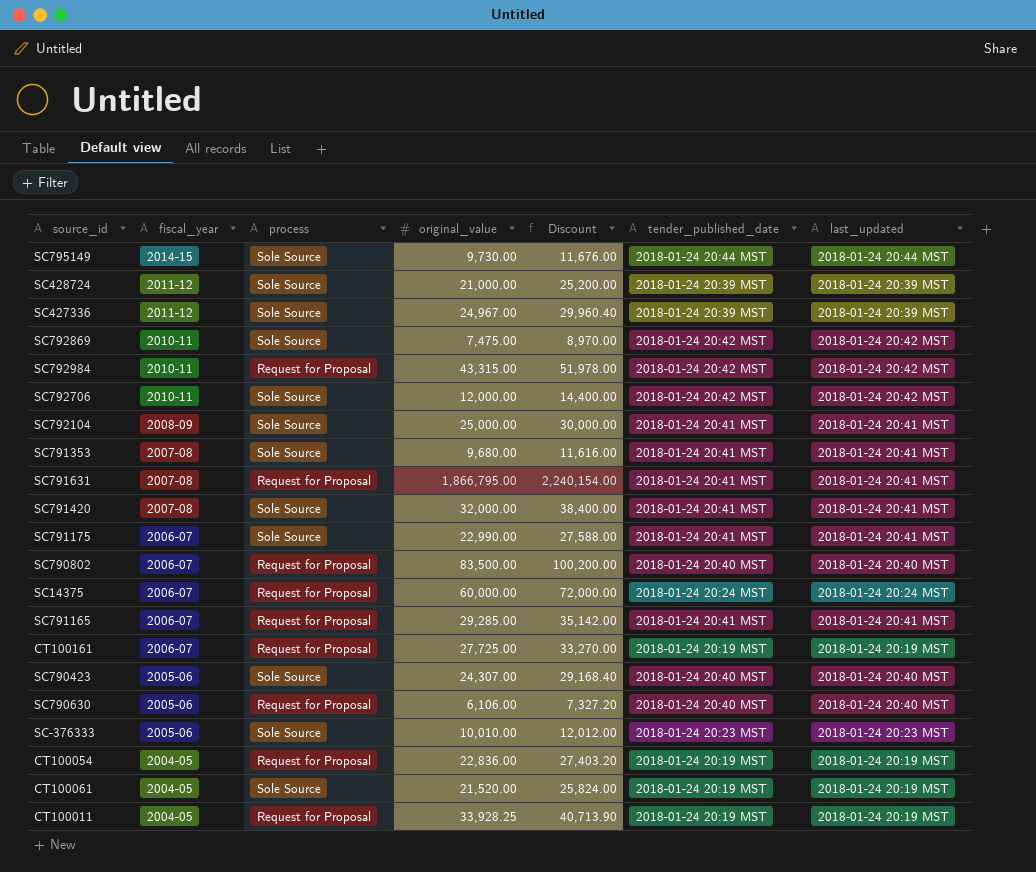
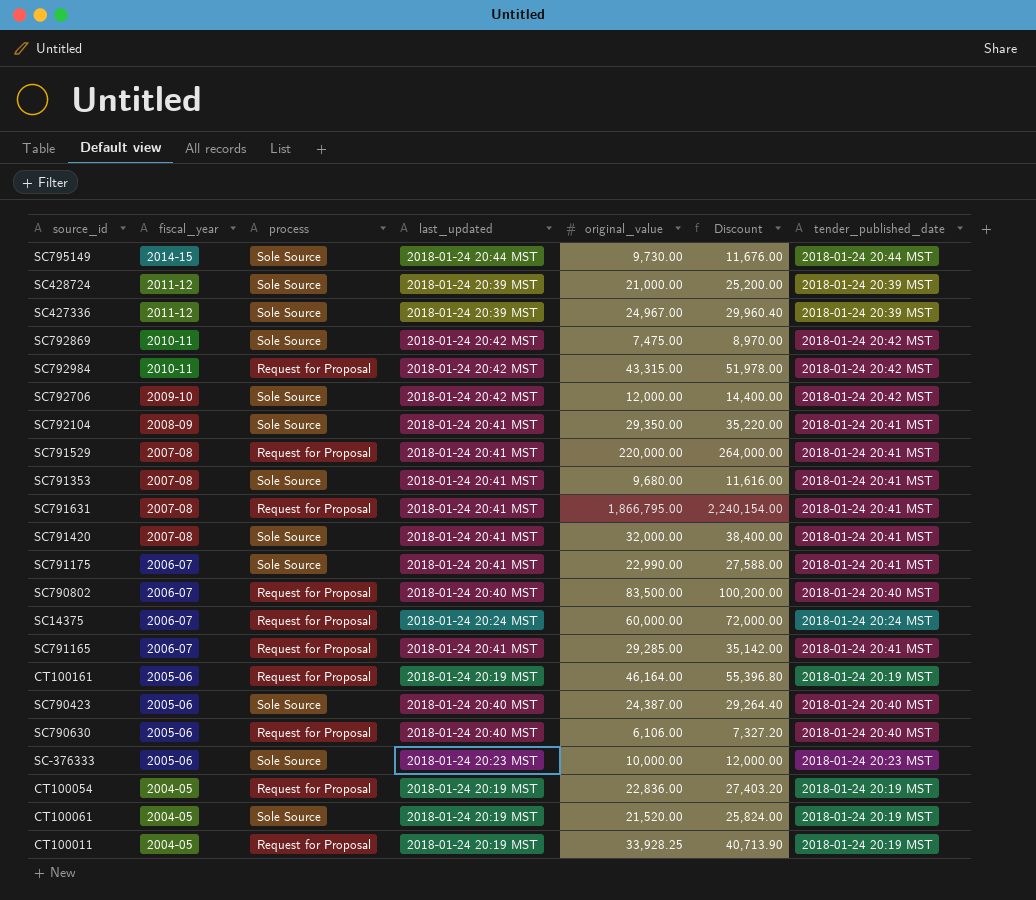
column last_updated | position: 7 -> 4
SC792706 | fiscal_year: 2010-11 -> 2009-10
SC792104 | original_value: 25,000.00 -> 29,350.00
SC792104 | Discount: 30,000.00 -> 35,220.00
row SC791529: none -> 2007-08 | Request for Proposal | 2018-01-24 20:41 MST | 220,000.00 | 264,000.00 | 2018-01-24 20:41 MST
CT100161 | fiscal_year: 2006-07 -> 2005-06
CT100161 | original_value: 27,725.00 -> 46,164.00
CT100161 | Discount: 33,270.00 -> 55,396.80
SC790423 | original_value: 24,307.00 -> 24,387.00
SC790423 | Discount: 29,168.40 -> 29,264.40
SC-376333 | original_value: 10,010.00 -> 10,000.00
SC-376333 | Discount: 12,012.00 -> 12,000.00

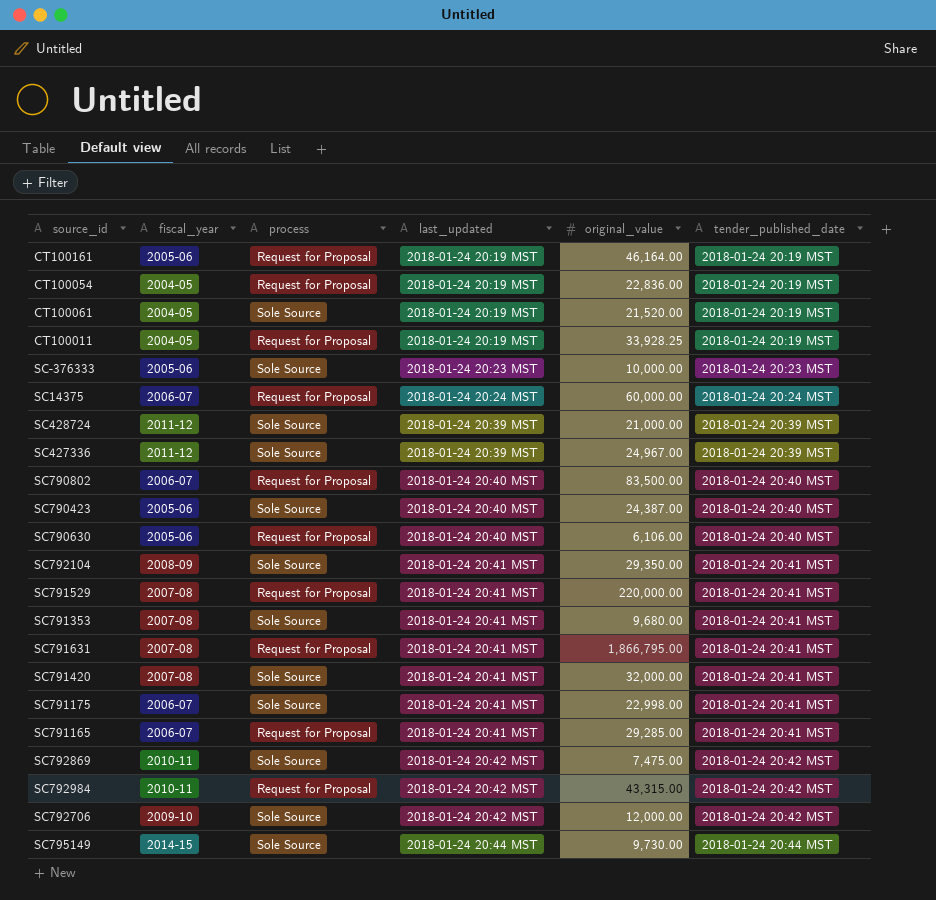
row order: fiscal_year descending -> last_updated ascending
column Discount | formula: [original_value] * 1.2 -> none
SC791175 | original_value: 22,990.00 -> 22,998.00

